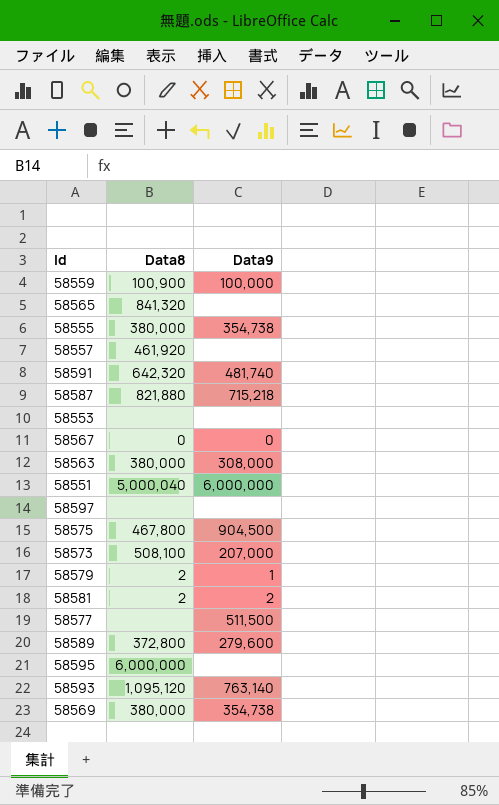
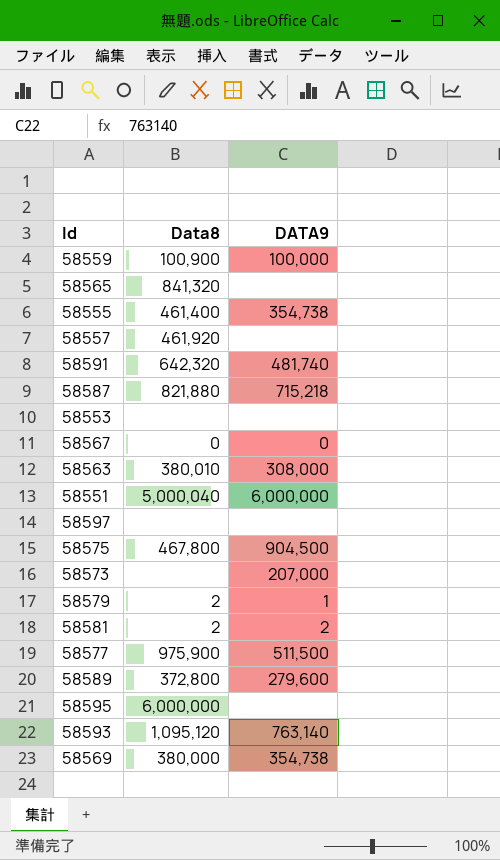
column name: Data9 -> DATA9
58555 | Data8: 380,000 -> 461,400
58563 | Data8: 380,000 -> 380,010
58573 | Data8: 508,100 -> none
58577 | Data8: none -> 975,900

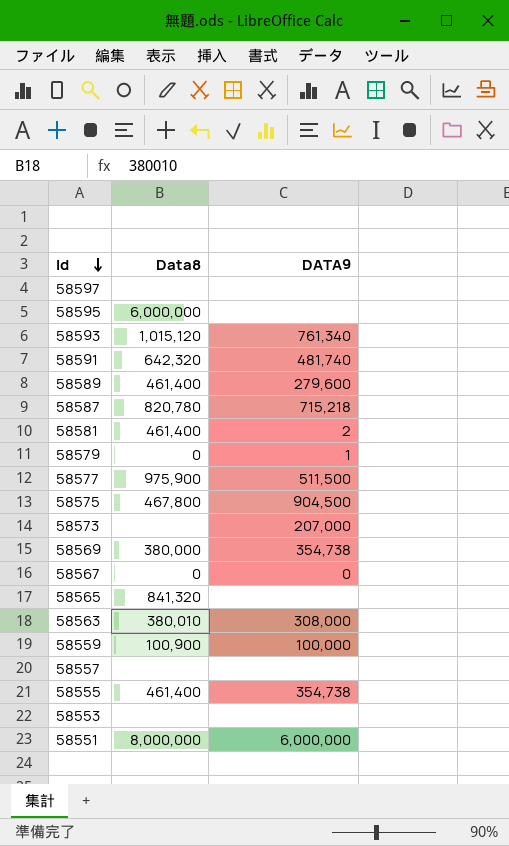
row order: none -> Id descending
58593 | Data8: 1,095,120 -> 1,015,120
58593 | DATA9: 763,140 -> 761,340
58589 | Data8: 372,800 -> 461,400
58587 | Data8: 821,880 -> 820,780
58581 | Data8: 2 -> 461,400
58579 | Data8: 2 -> 0
58557 | Data8: 461,920 -> none
58551 | Data8: 5,000,040 -> 8,000,000

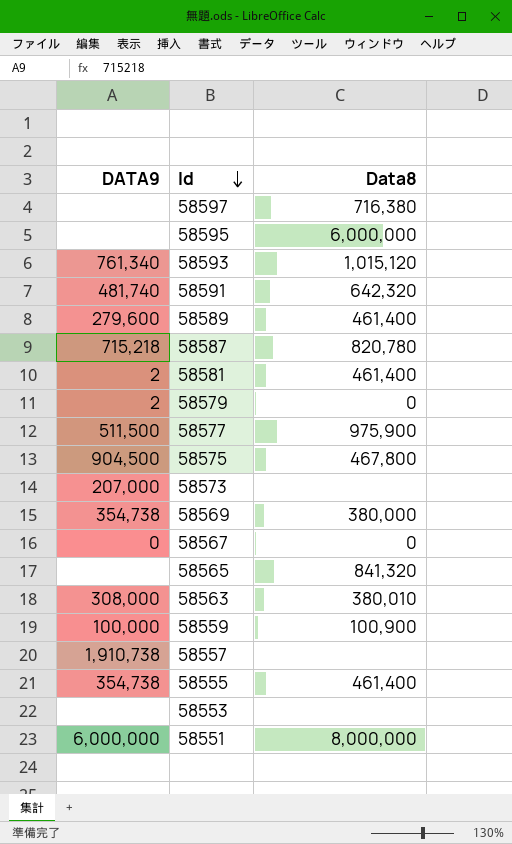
column DATA9 | position: 3 -> 1
58597 | Data8: none -> 716,380
58579 | DATA9: 1 -> 2
58557 | DATA9: none -> 1,910,738

